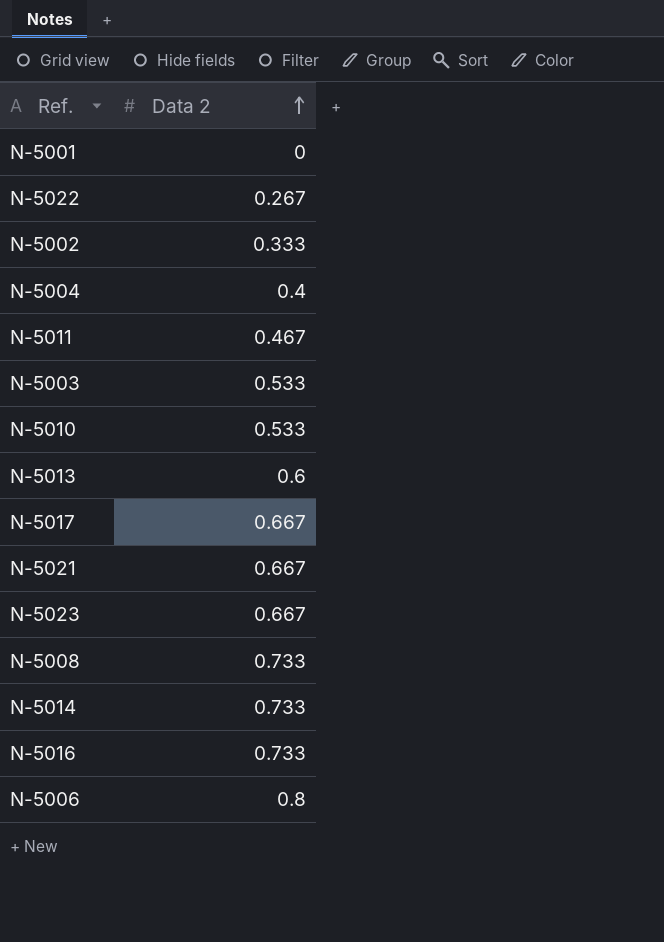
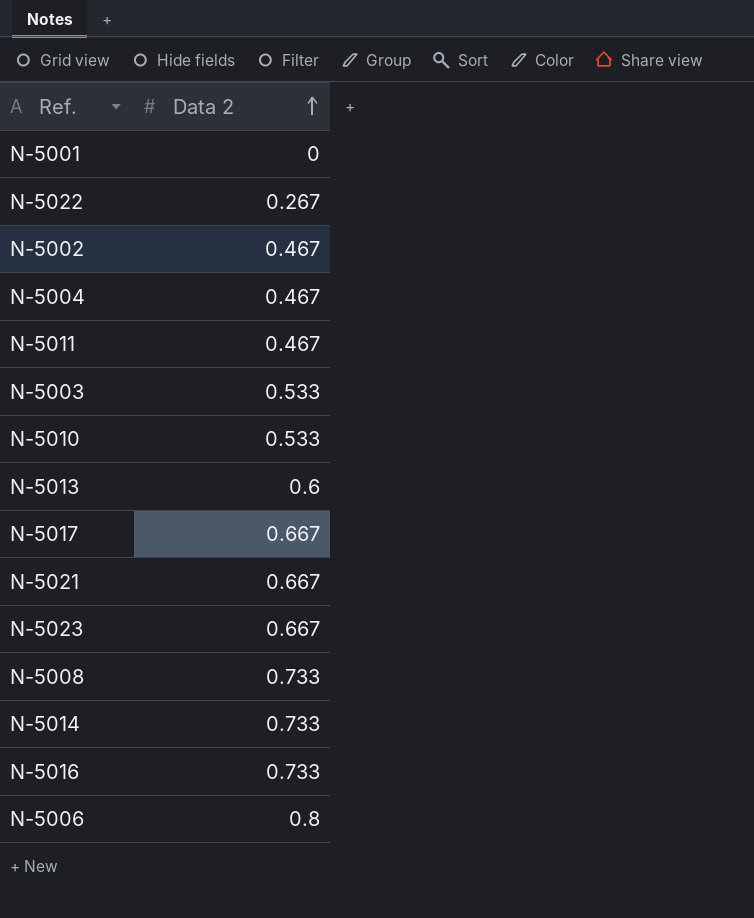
N-5002 | Data 2: 0.333 -> 0.467
N-5004 | Data 2: 0.4 -> 0.467

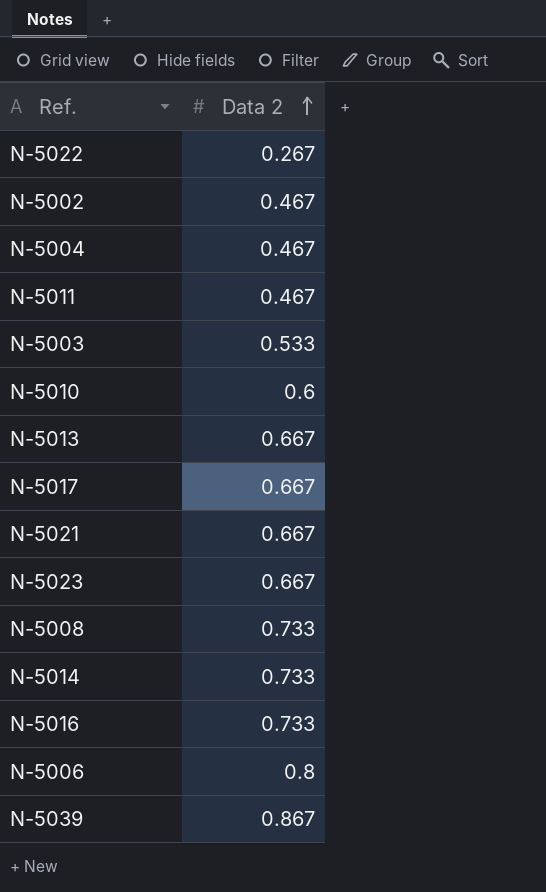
row N-5001: 0 -> none
N-5010 | Data 2: 0.533 -> 0.6
N-5013 | Data 2: 0.6 -> 0.667
row N-5039: none -> 0.867

